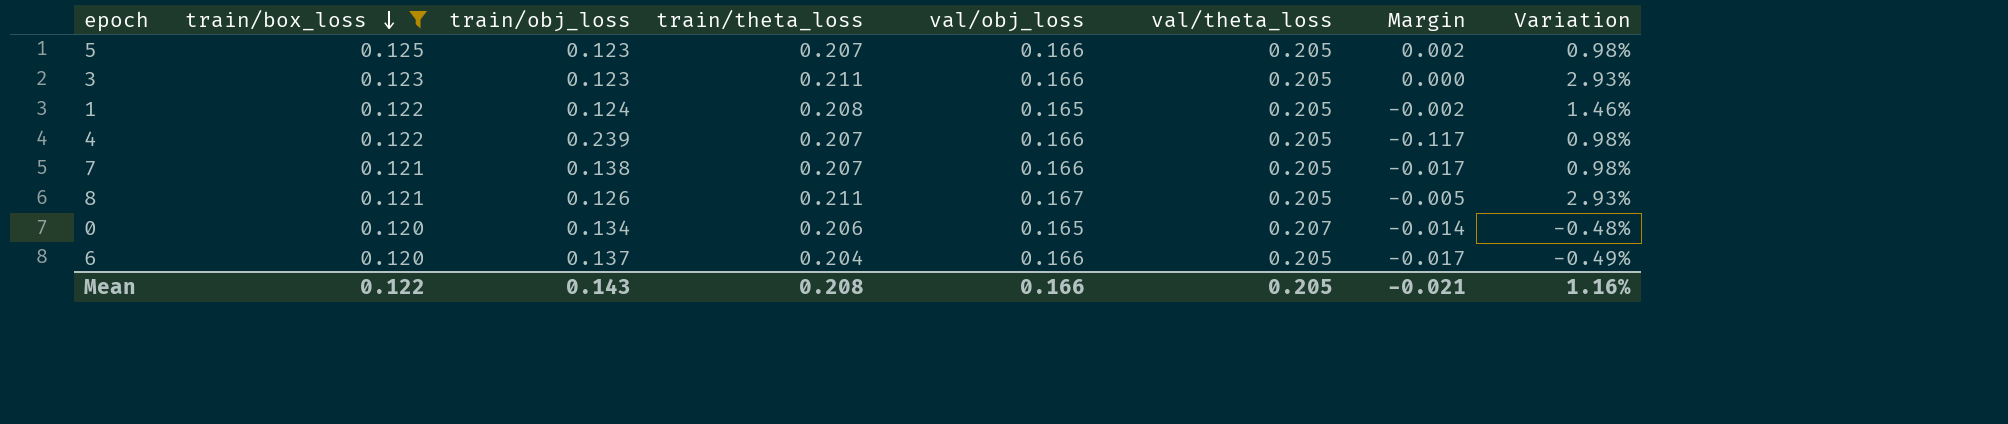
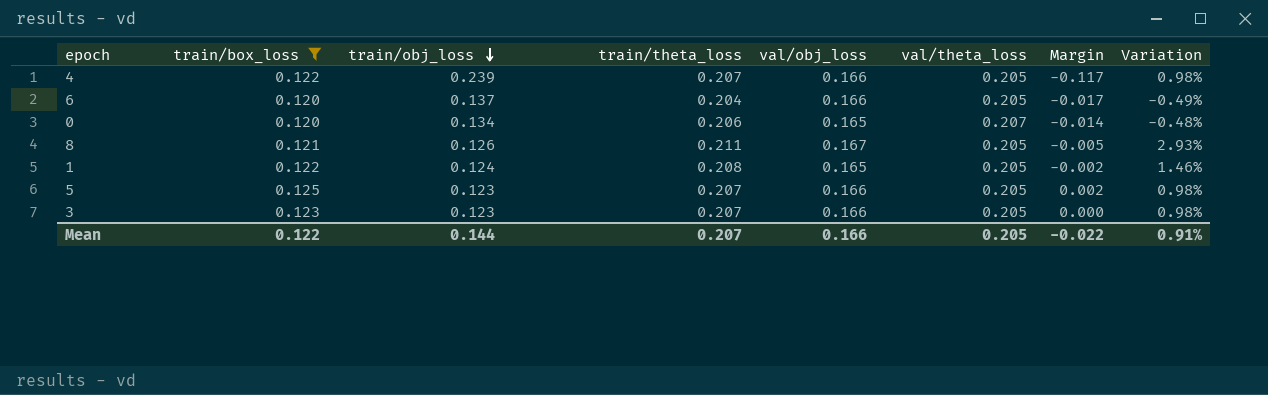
row order: train/box_loss descending -> train/obj_loss descending
row 7: 0.121 | 0.138 | 0.207 | 0.166 | 0.205 | -0.017 | 0.98% -> none
3 | train/theta_loss: 0.211 -> 0.207
3 | Variation: 2.93% -> 0.98%
Mean | train/obj_loss: 0.143 -> 0.144
Mean | train/theta_loss: 0.208 -> 0.207
Mean | Margin: -0.021 -> -0.022
Mean | Variation: 1.16% -> 0.91%

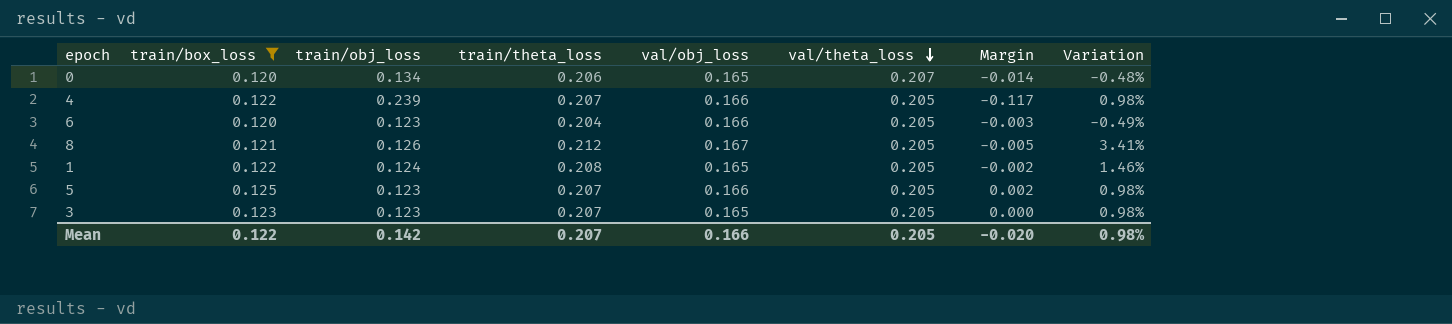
row order: train/obj_loss descending -> val/theta_loss descending
6 | train/obj_loss: 0.137 -> 0.123
6 | Margin: -0.017 -> -0.003
8 | train/theta_loss: 0.211 -> 0.212
8 | Variation: 2.93% -> 3.41%
3 | val/obj_loss: 0.166 -> 0.165
Mean | train/obj_loss: 0.144 -> 0.142
Mean | Margin: -0.022 -> -0.020
Mean | Variation: 0.91% -> 0.98%

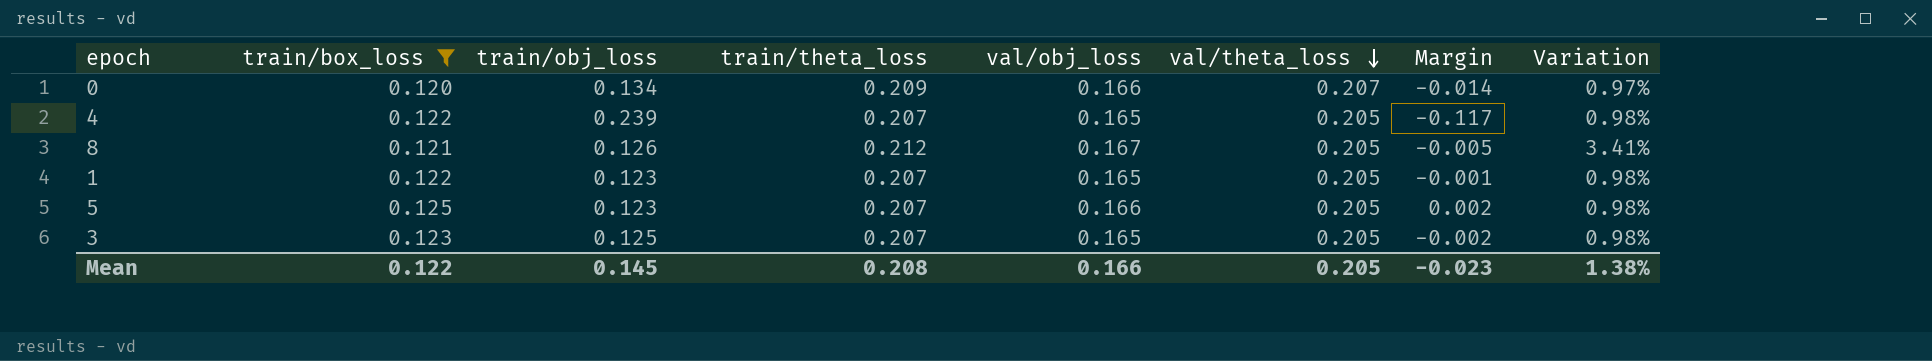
row 6: 0.120 | 0.123 | 0.204 | 0.166 | 0.205 | -0.003 | -0.49% -> none
0 | train/theta_loss: 0.206 -> 0.209
0 | val/obj_loss: 0.165 -> 0.166
0 | Variation: -0.48% -> 0.97%
4 | val/obj_loss: 0.166 -> 0.165
1 | train/obj_loss: 0.124 -> 0.123
1 | train/theta_loss: 0.208 -> 0.207
1 | Margin: -0.002 -> -0.001
1 | Variation: 1.46% -> 0.98%
3 | train/obj_loss: 0.123 -> 0.125
3 | Margin: 0.000 -> -0.002
Mean | train/obj_loss: 0.142 -> 0.145
Mean | train/theta_loss: 0.207 -> 0.208
Mean | Margin: -0.020 -> -0.023
Mean | Variation: 0.98% -> 1.38%

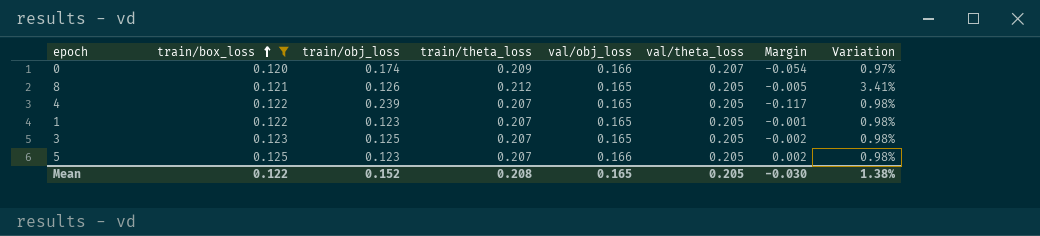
row order: val/theta_loss descending -> train/box_loss ascending
0 | train/obj_loss: 0.134 -> 0.174
0 | Margin: -0.014 -> -0.054
8 | val/obj_loss: 0.167 -> 0.165
Mean | train/obj_loss: 0.145 -> 0.152
Mean | val/obj_loss: 0.166 -> 0.165
Mean | Margin: -0.023 -> -0.030

